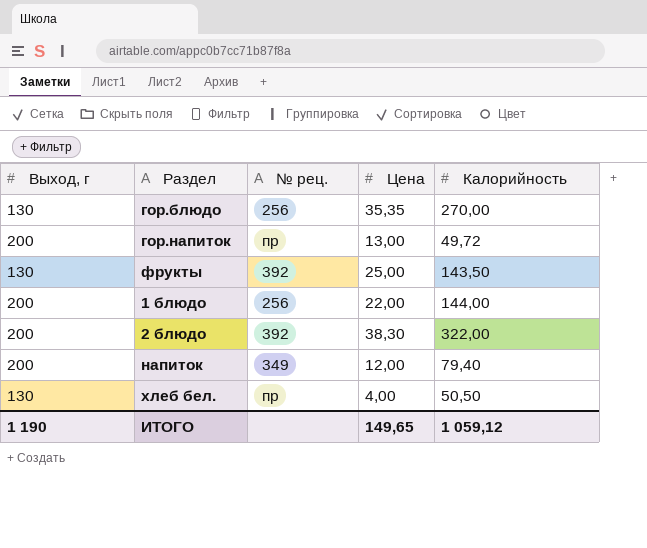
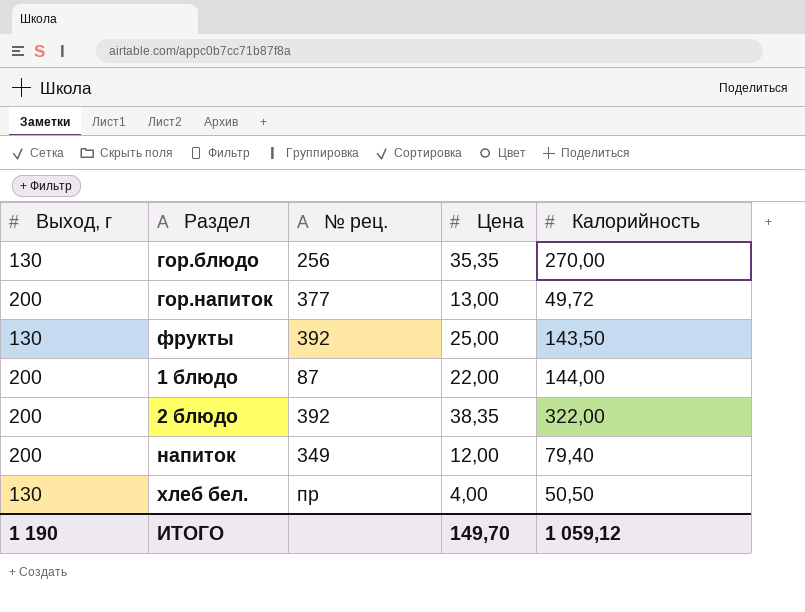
гор.напиток | № рец.: пр -> 377
1 блюдо | № рец.: 256 -> 87
2 блюдо | Цена: 38,30 -> 38,35
ИТОГО | Цена: 149,65 -> 149,70

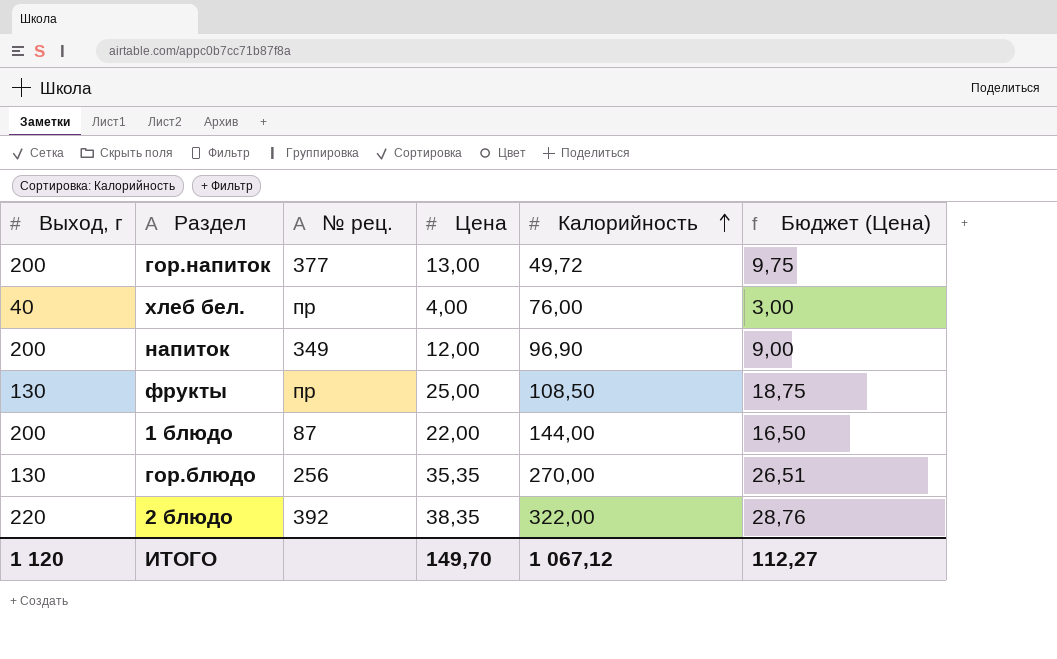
row order: none -> Калорийность ascending
column Бюджет (Цена) | formula: none -> [Цена] * 0,75
хлеб бел. | Выход, г: 130 -> 40
хлеб бел. | Калорийность: 50,50 -> 76,00
напиток | Калорийность: 79,40 -> 96,90
фрукты | № рец.: 392 -> пр
фрукты | Калорийность: 143,50 -> 108,50
2 блюдо | Выход, г: 200 -> 220
ИТОГО | Выход, г: 1 190 -> 1 120
ИТОГО | Калорийность: 1 059,12 -> 1 067,12

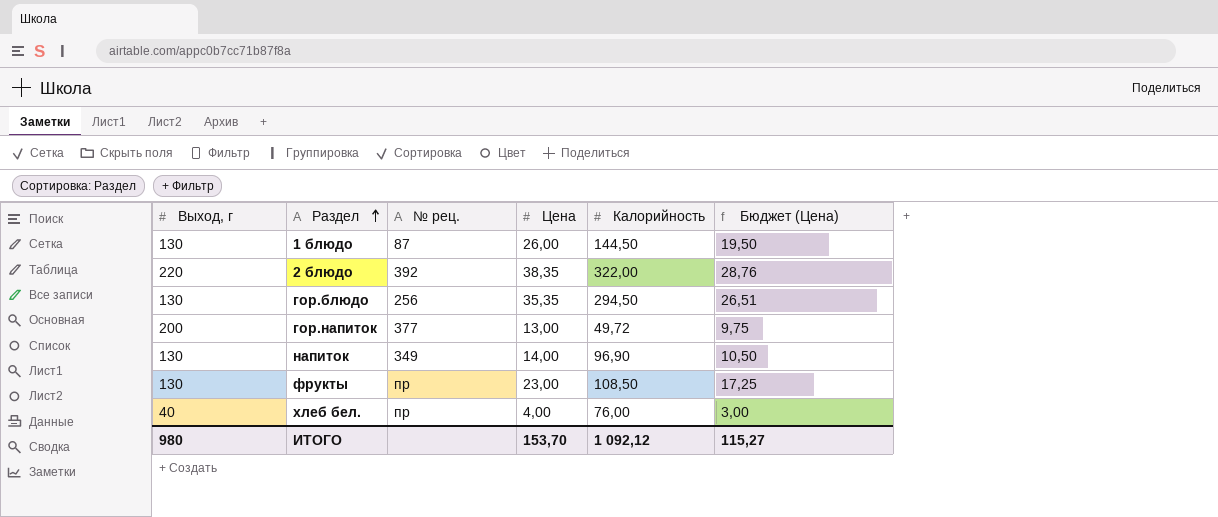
row order: Калорийность ascending -> Раздел ascending
1 блюдо | Выход, г: 200 -> 130
1 блюдо | Цена: 22,00 -> 26,00
1 блюдо | Калорийность: 144,00 -> 144,50
1 блюдо | Бюджет (Цена): 16,50 -> 19,50
гор.блюдо | Калорийность: 270,00 -> 294,50
напиток | Выход, г: 200 -> 130
напиток | Цена: 12,00 -> 14,00
напиток | Бюджет (Цена): 9,00 -> 10,50
фрукты | Цена: 25,00 -> 23,00
фрукты | Бюджет (Цена): 18,75 -> 17,25
ИТОГО | Выход, г: 1 120 -> 980
ИТОГО | Цена: 149,70 -> 153,70
ИТОГО | Калорийность: 1 067,12 -> 1 092,12
ИТОГО | Бюджет (Цена): 112,27 -> 115,27

